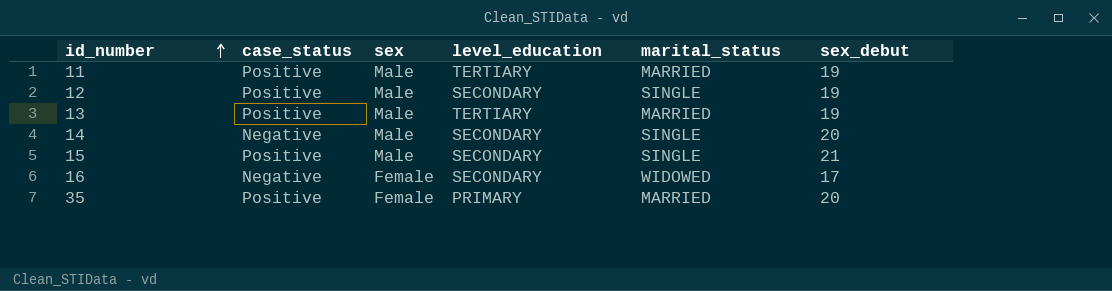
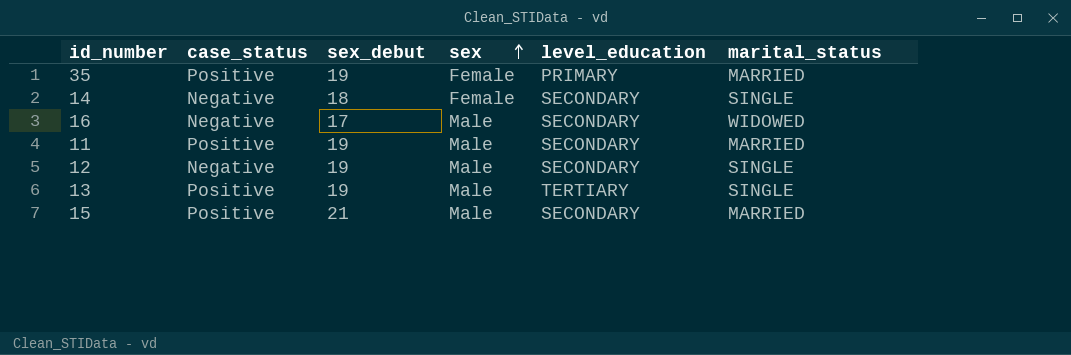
row order: id_number ascending -> sex ascending
column sex_debut | position: 6 -> 3
35 | sex_debut: 20 -> 19
14 | sex_debut: 20 -> 18
14 | sex: Male -> Female
16 | sex: Female -> Male
11 | level_education: TERTIARY -> SECONDARY
12 | case_status: Positive -> Negative
13 | marital_status: MARRIED -> SINGLE
15 | marital_status: SINGLE -> MARRIED

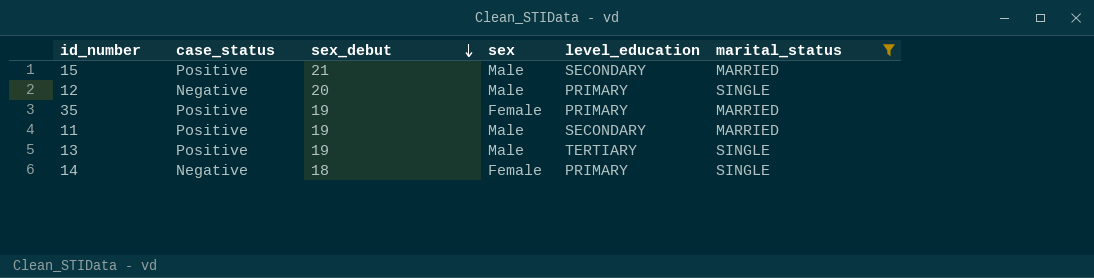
filter: none -> marital_status != WIDOWED
row order: sex ascending -> sex_debut descending
12 | sex_debut: 19 -> 20
12 | level_education: SECONDARY -> PRIMARY
14 | level_education: SECONDARY -> PRIMARY

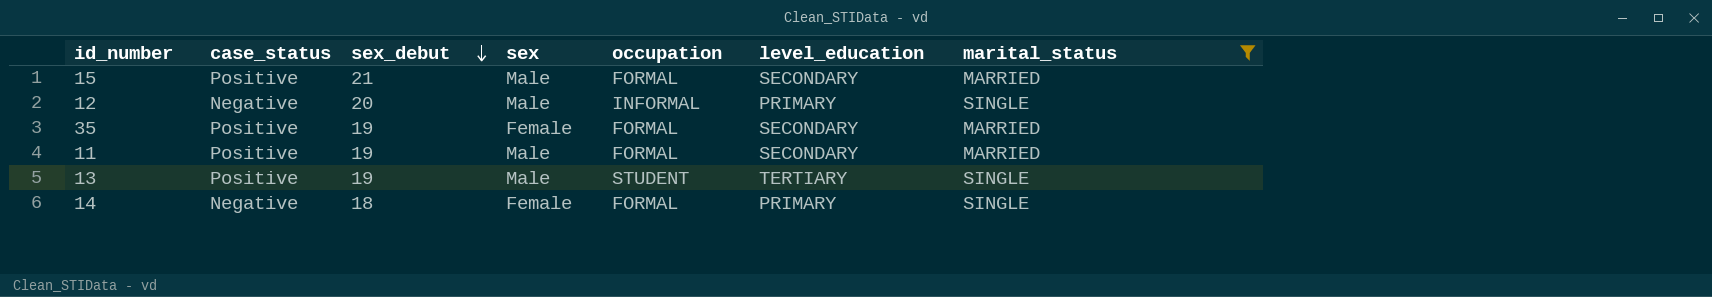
column occupation | position: none -> 5
35 | level_education: PRIMARY -> SECONDARY

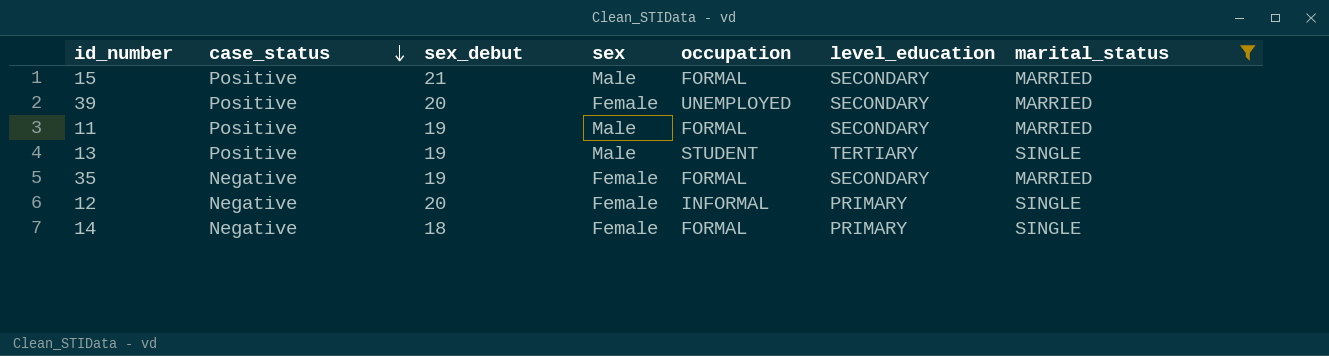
row order: sex_debut descending -> case_status descending
row 39: none -> Positive | 20 | Female | UNEMPLOYED | SECONDARY | MARRIED
35 | case_status: Positive -> Negative
12 | sex: Male -> Female

